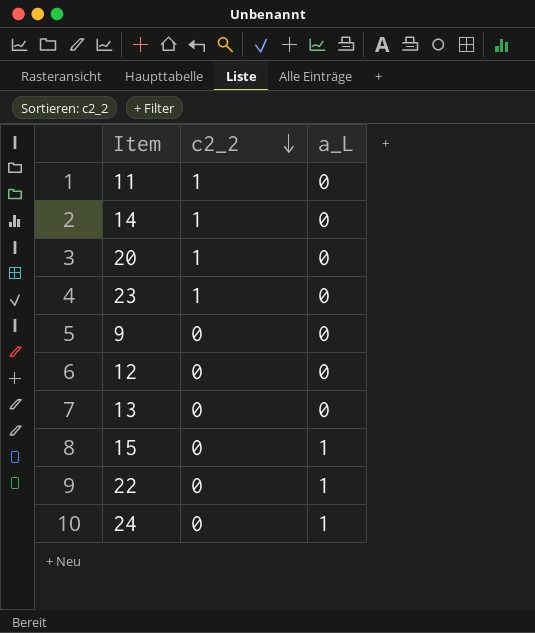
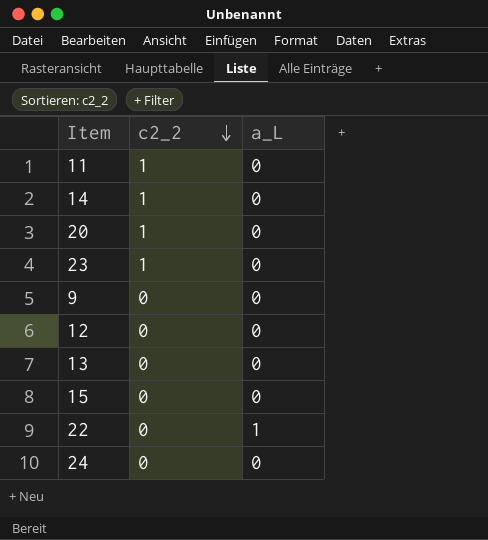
15 | a_L: 1 -> 0
24 | a_L: 1 -> 0

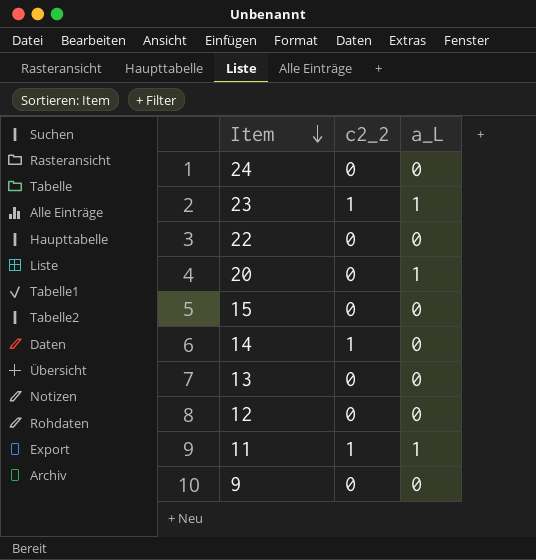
row order: c2_2 descending -> Item descending
23 | a_L: 0 -> 1
22 | a_L: 1 -> 0
20 | c2_2: 1 -> 0
20 | a_L: 0 -> 1
11 | a_L: 0 -> 1

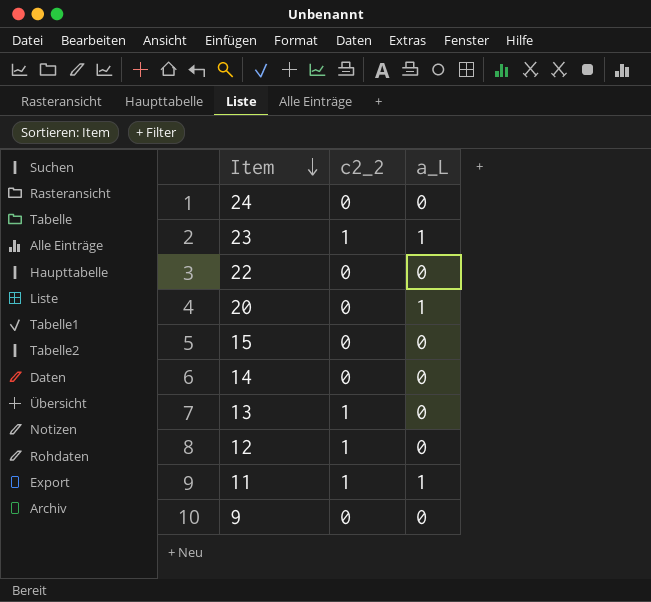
14 | c2_2: 1 -> 0
13 | c2_2: 0 -> 1
12 | c2_2: 0 -> 1

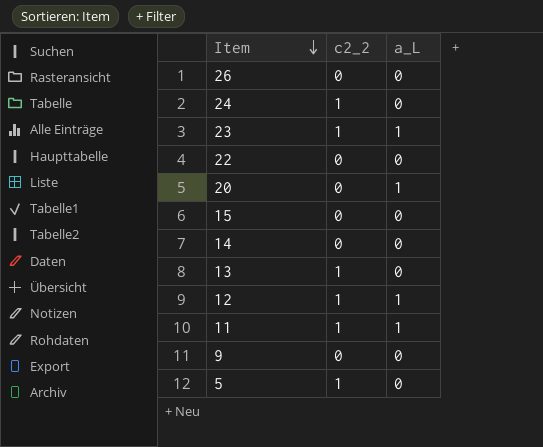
row 26: none -> 0 | 0
24 | c2_2: 0 -> 1
12 | a_L: 0 -> 1
row 5: none -> 1 | 0

